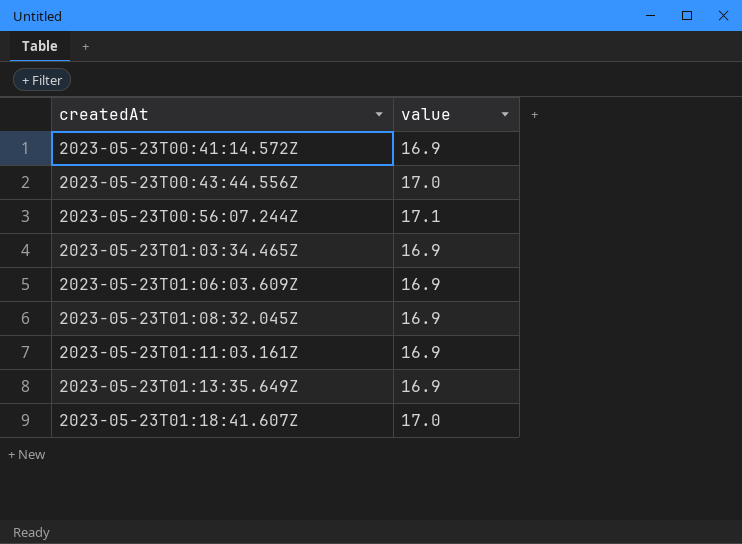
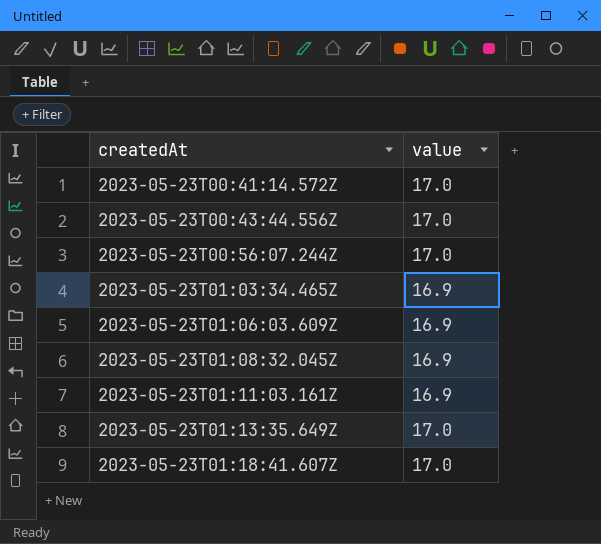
2023-05-23T00:41:14.572Z | value: 16.9 -> 17.0
2023-05-23T00:56:07.244Z | value: 17.1 -> 17.0
2023-05-23T01:13:35.649Z | value: 16.9 -> 17.0

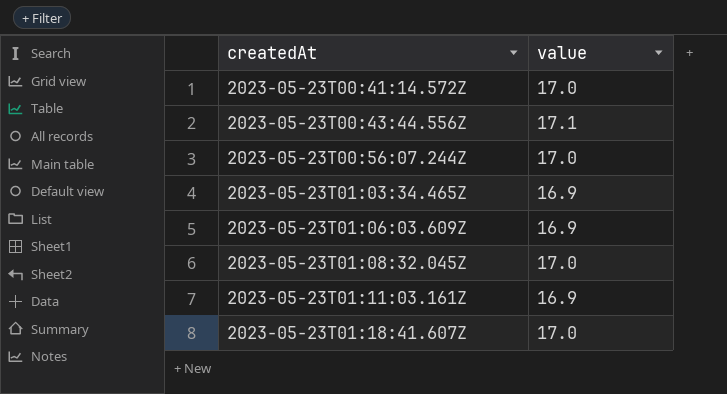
row 2023-05-23T01:13:35.649Z: 17.0 -> none
2023-05-23T00:43:44.556Z | value: 17.0 -> 17.1
2023-05-23T01:08:32.045Z | value: 16.9 -> 17.0

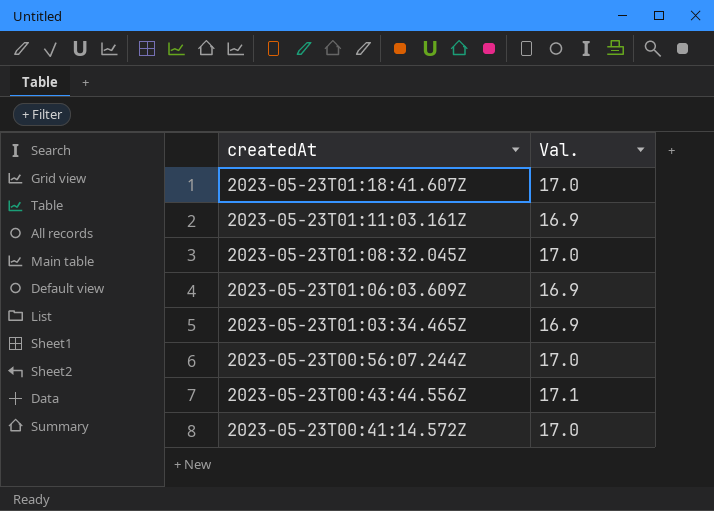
row order: createdAt ascending -> createdAt descending
column name: value -> Val.

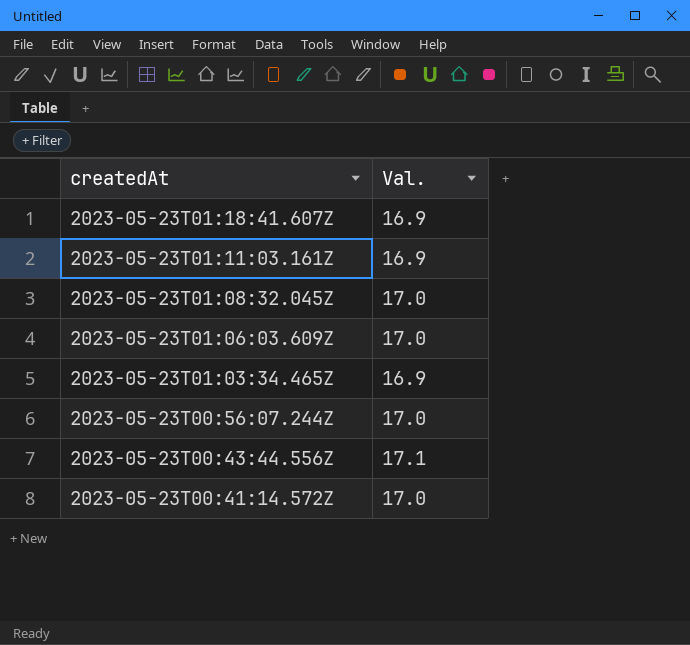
2023-05-23T01:18:41.607Z | Val.: 17.0 -> 16.9
2023-05-23T01:06:03.609Z | Val.: 16.9 -> 17.0

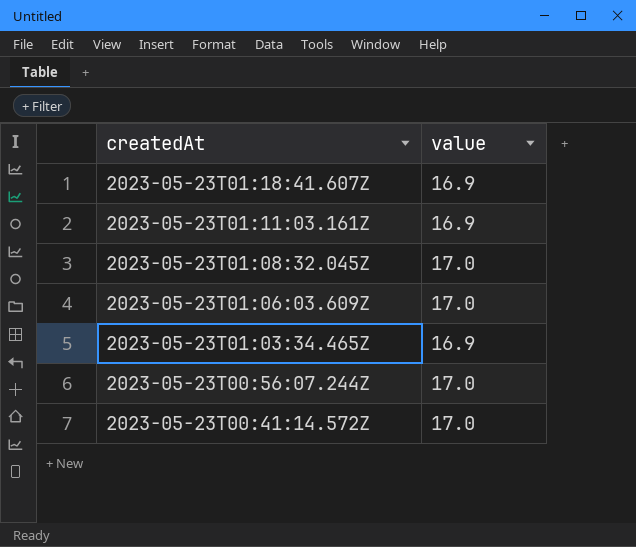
column name: Val. -> value
row 2023-05-23T00:43:44.556Z: 17.1 -> none

